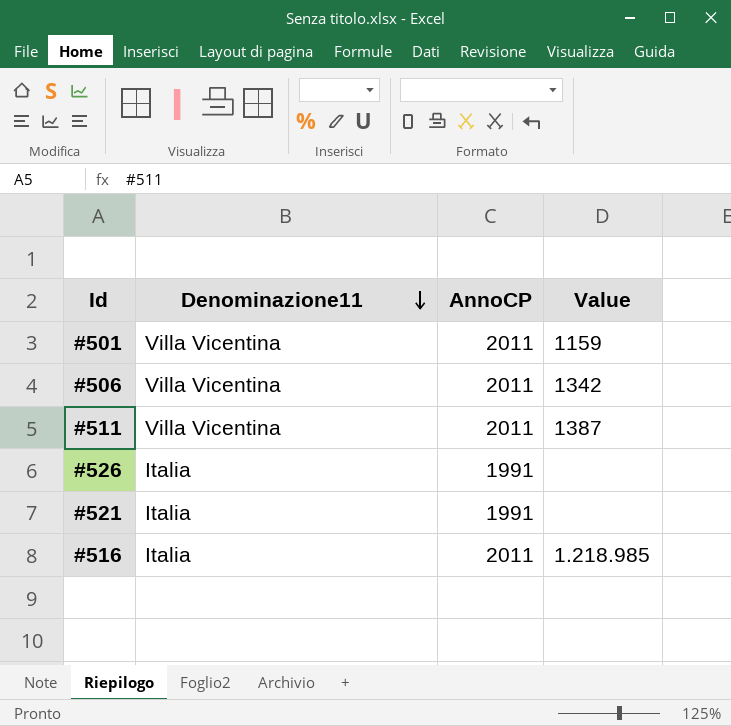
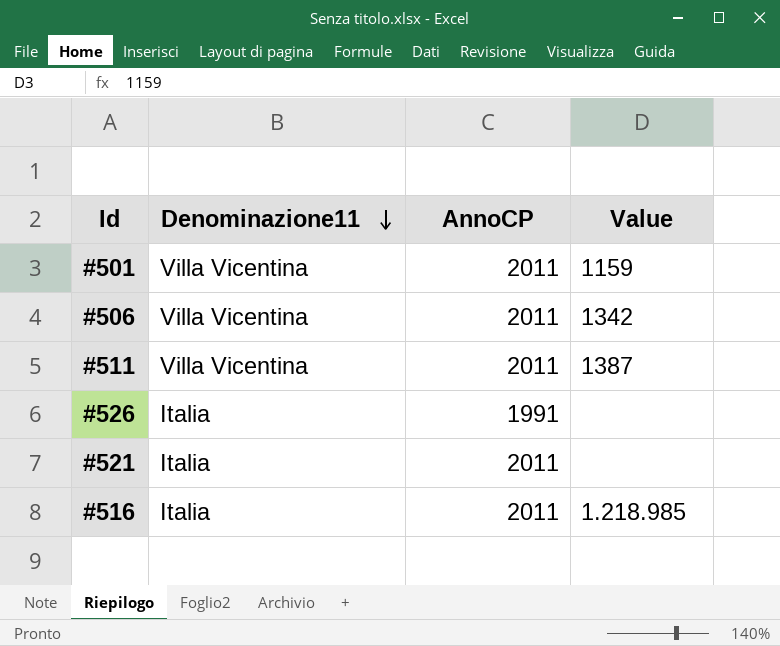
#521 | AnnoCP: 1991 -> 2011

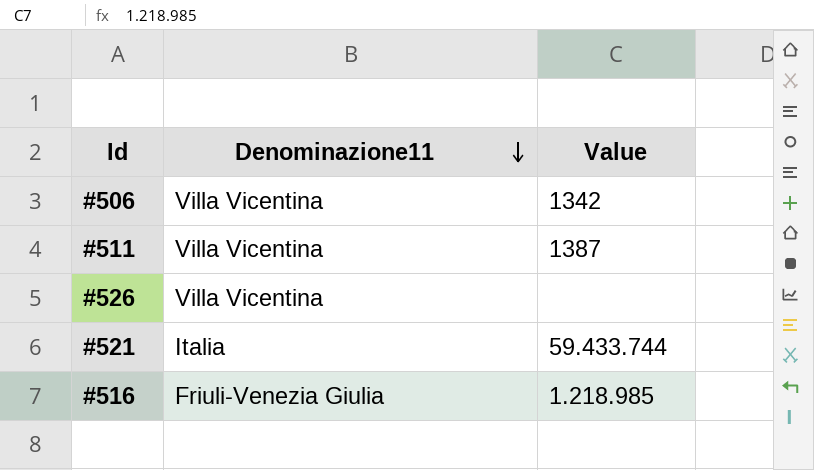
column AnnoCP | position: 3 -> none
row #501: Villa Vicentina | 2011 | 1159 -> none
#526 | Denominazione11: Italia -> Villa Vicentina
#521 | Value: none -> 59.433.744
#516 | Denominazione11: Italia -> Friuli-Venezia Giulia

